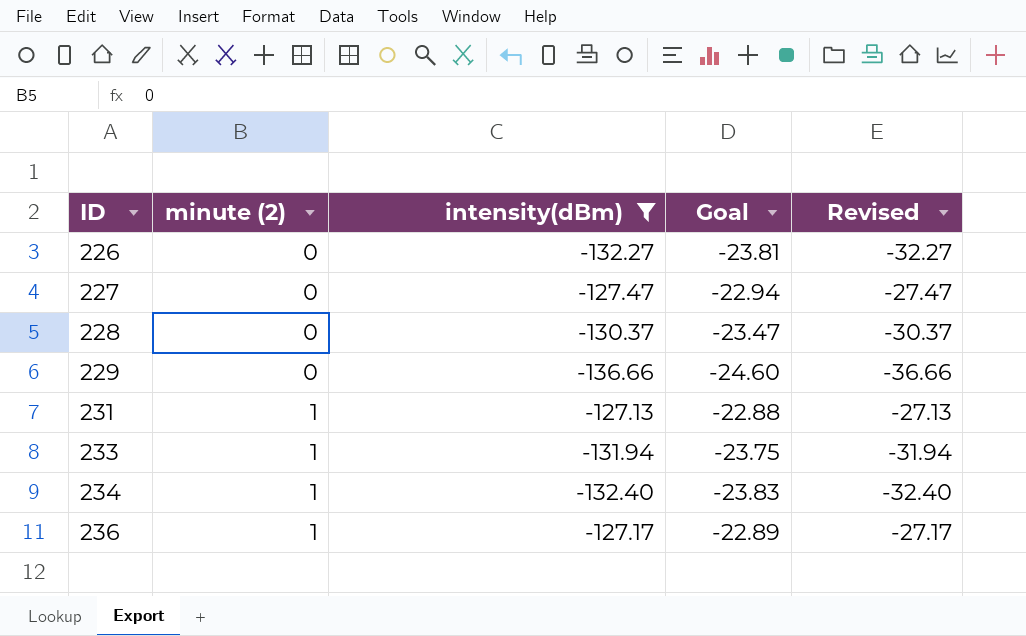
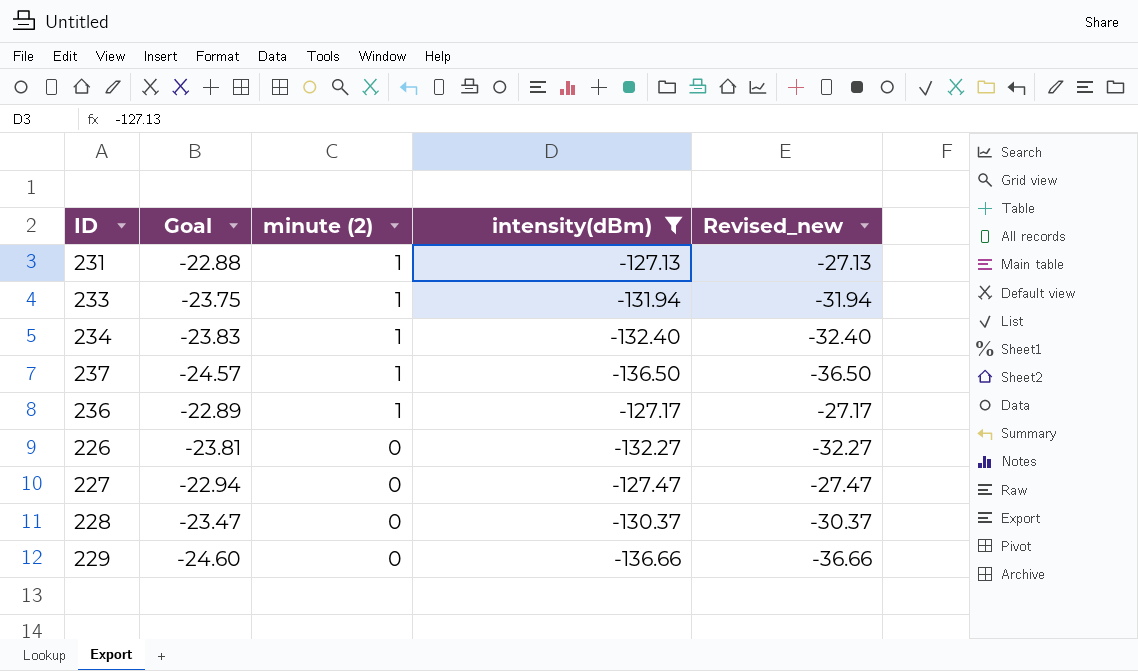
row order: ID ascending -> minute (2) descending
column Goal | position: 4 -> 2
column name: Revised -> Revised_new
row 237: none -> -24.57 | 1 | -136.50 | -36.50

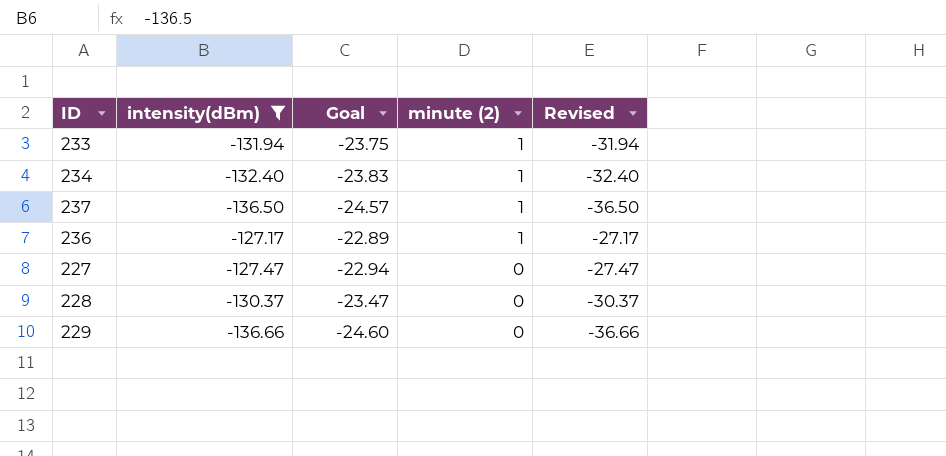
column intensity(dBm) | position: 4 -> 2
column name: Revised_new -> Revised
row 231: -22.88 | 1 | -127.13 | -27.13 -> none
row 226: -23.81 | 0 | -132.27 | -32.27 -> none

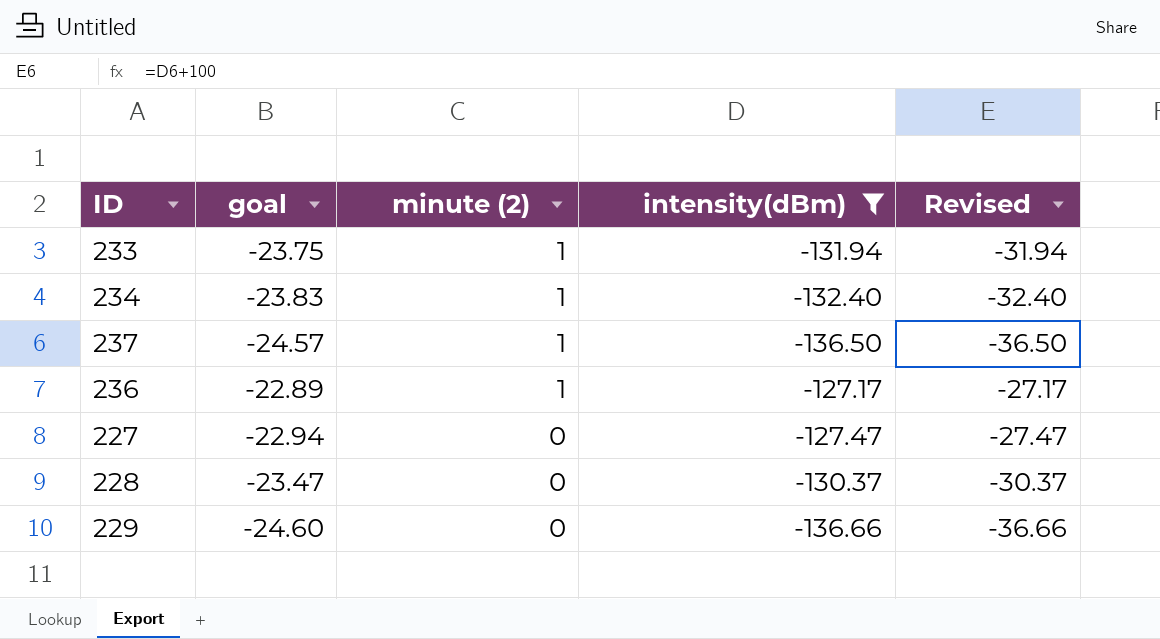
column name: Goal -> goal
column intensity(dBm) | position: 2 -> 4

